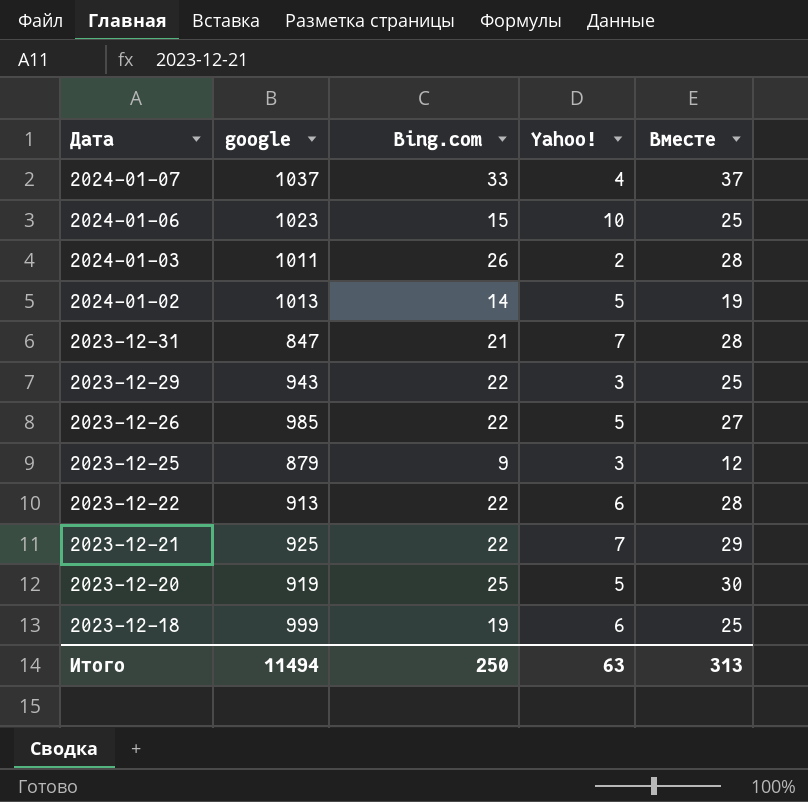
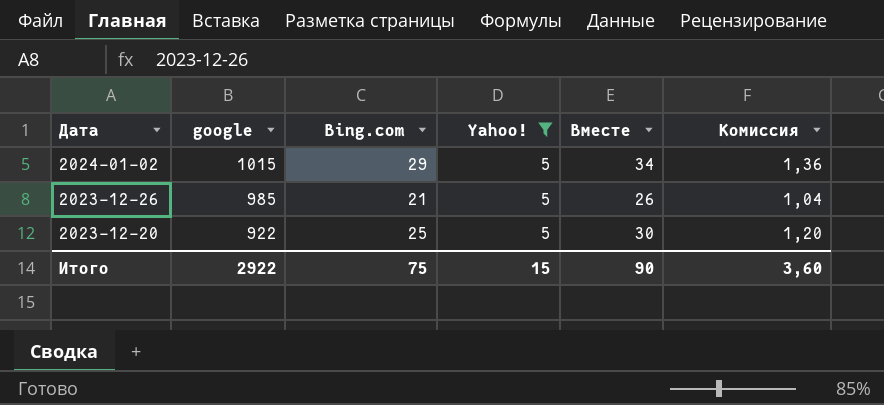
filter: none -> Yahoo! = 5
column Комиссия | formula: none -> [Вместе] * 0,04
2024-01-02 | google: 1013 -> 1015
2024-01-02 | Bing.com: 14 -> 29
2024-01-02 | Вместе: 19 -> 34
2023-12-26 | Bing.com: 22 -> 21
2023-12-26 | Вместе: 27 -> 26
2023-12-20 | google: 919 -> 922
Итого | google: 11494 -> 2922
Итого | Bing.com: 250 -> 75
Итого | Yahoo!: 63 -> 15
Итого | Вместе: 313 -> 90

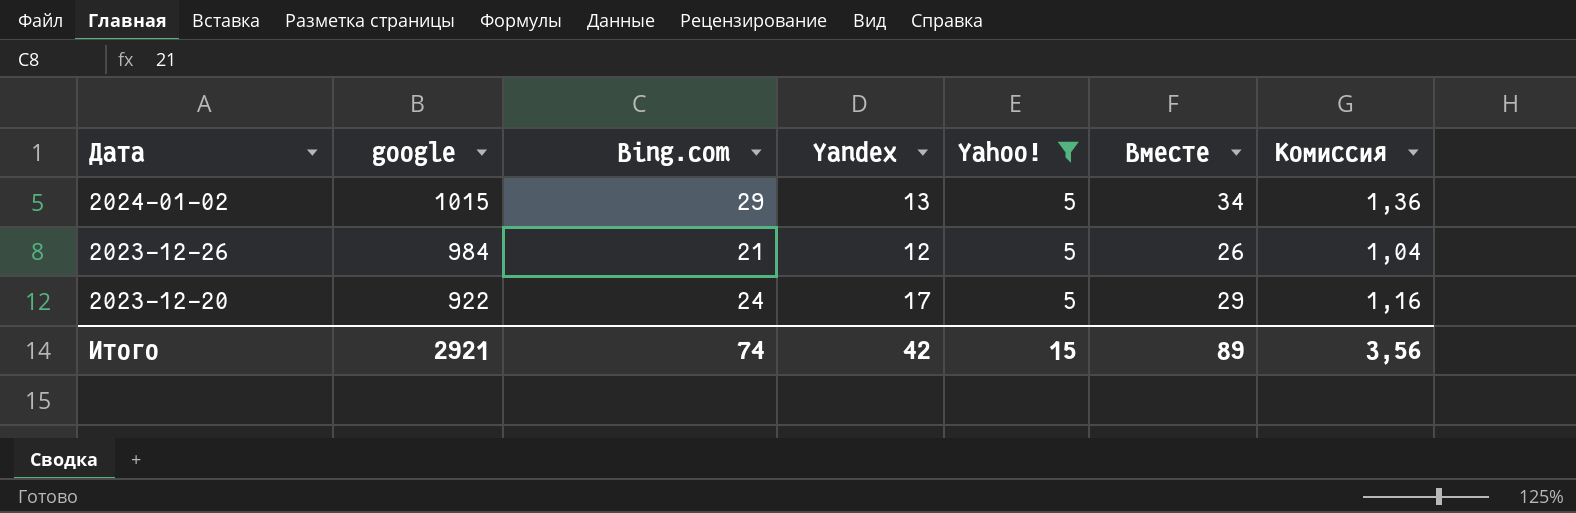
column Yandex | position: none -> 4
2023-12-26 | google: 985 -> 984
2023-12-20 | Bing.com: 25 -> 24
2023-12-20 | Вместе: 30 -> 29
2023-12-20 | Комиссия: 1,20 -> 1,16
Итого | google: 2922 -> 2921
Итого | Bing.com: 75 -> 74
Итого | Вместе: 90 -> 89
Итого | Комиссия: 3,60 -> 3,56

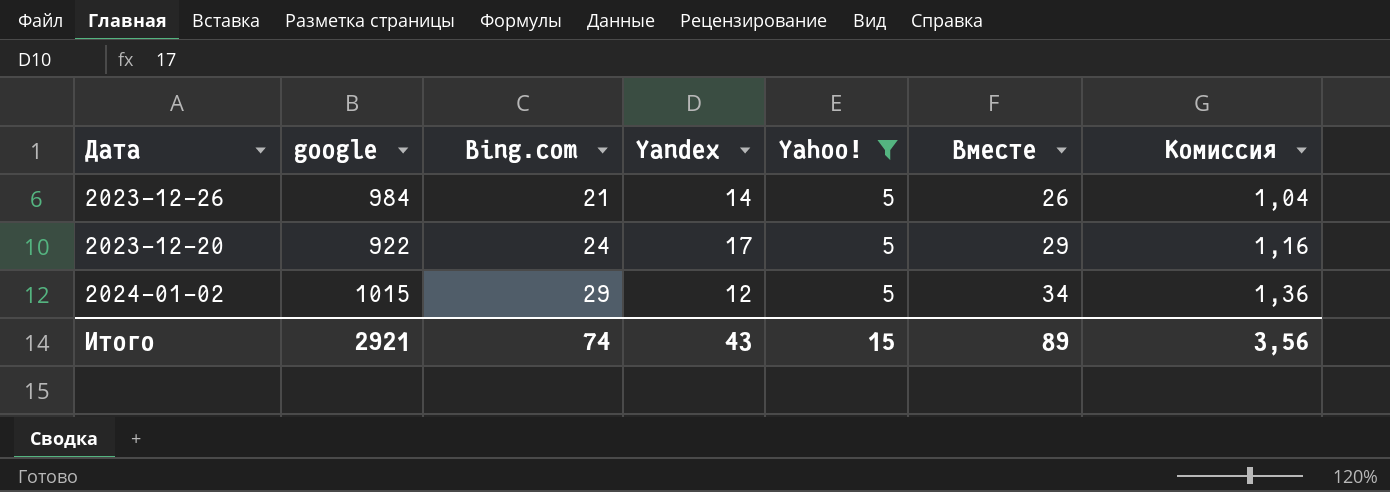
row order: Дата descending -> Bing.com ascending
2023-12-26 | Yandex: 12 -> 14
2024-01-02 | Yandex: 13 -> 12
Итого | Yandex: 42 -> 43

